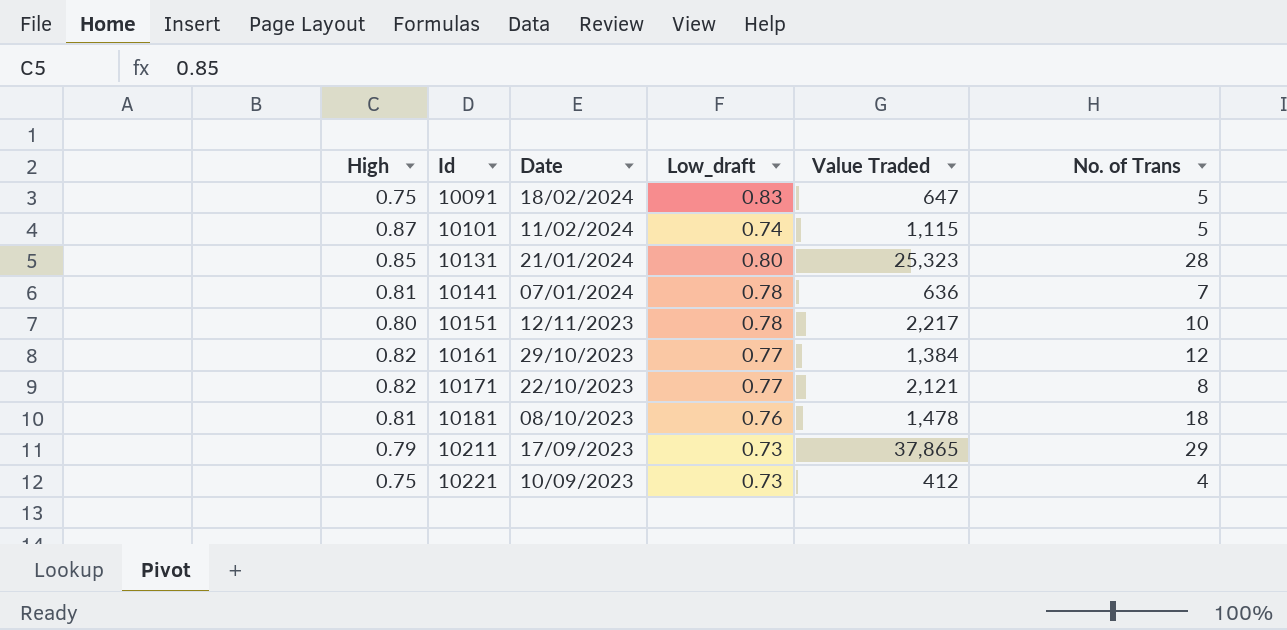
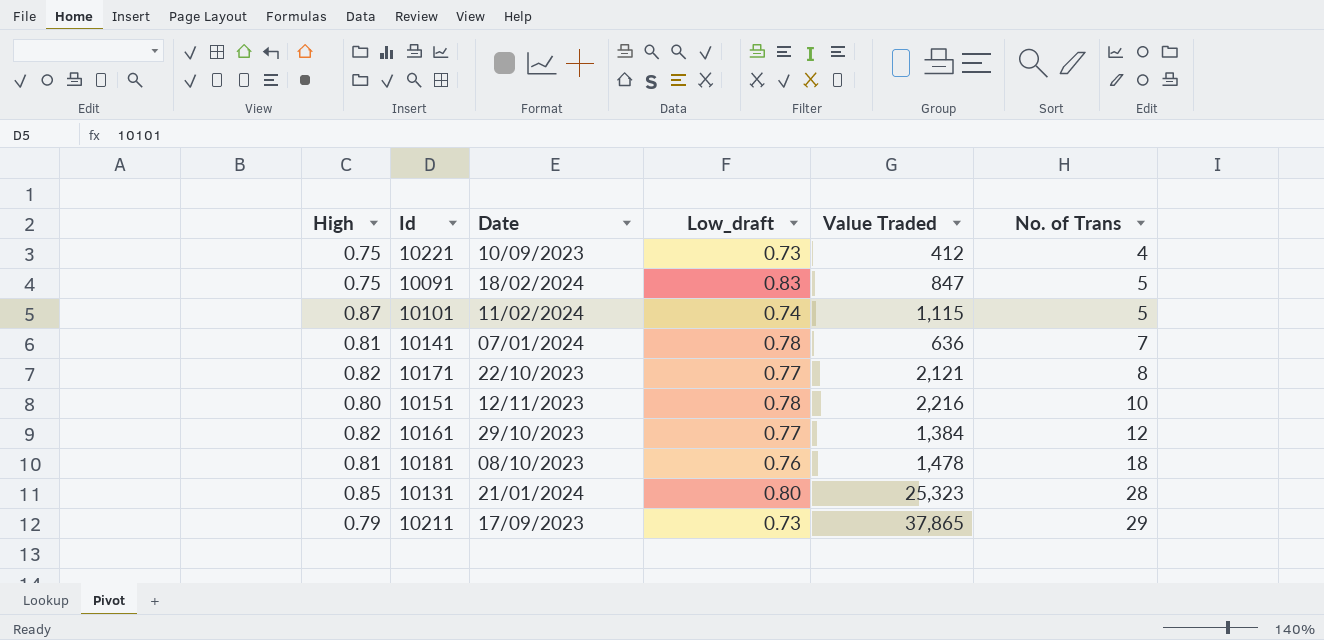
row order: Id ascending -> No. of Trans ascending
10091 | Value Traded: 647 -> 847
10151 | Value Traded: 2,217 -> 2,216

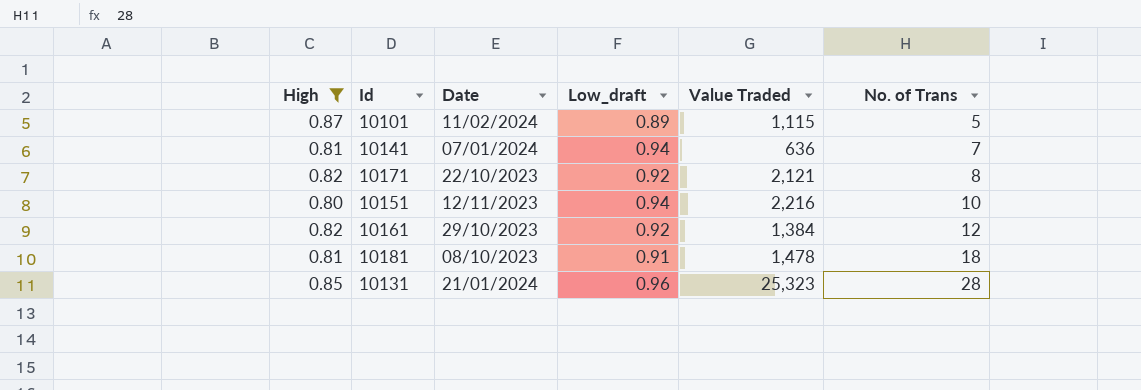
filter: none -> High >= 0.80
10101 | Low_draft: 0.74 -> 0.89
10141 | Low_draft: 0.78 -> 0.94
10171 | Low_draft: 0.77 -> 0.92
10151 | Low_draft: 0.78 -> 0.94
10161 | Low_draft: 0.77 -> 0.92
10181 | Low_draft: 0.76 -> 0.91
10131 | Low_draft: 0.80 -> 0.96

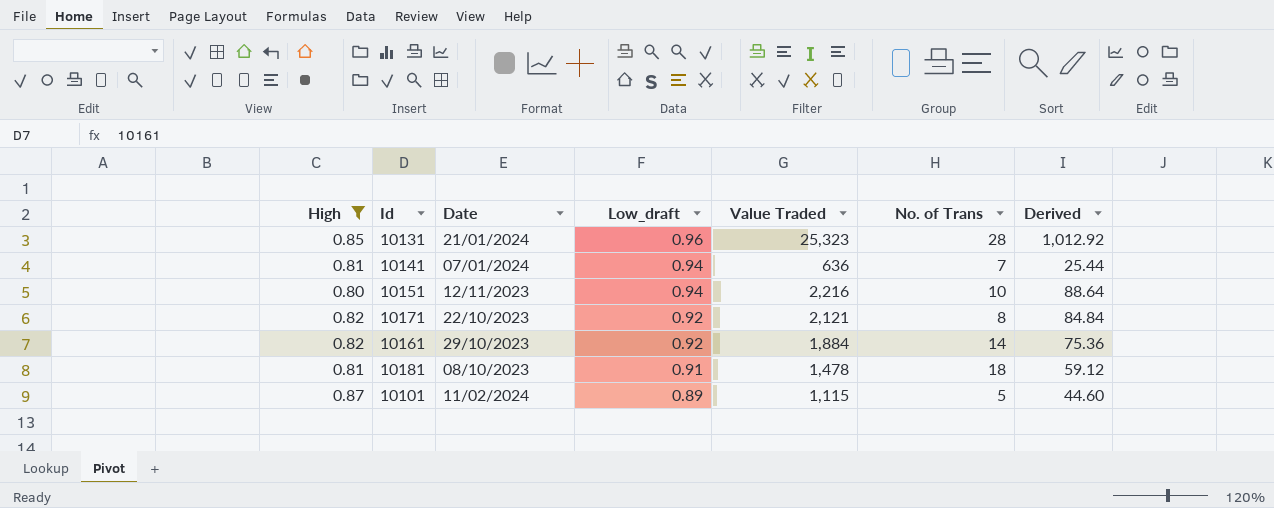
row order: No. of Trans ascending -> Low_draft descending
column Derived | formula: none -> [Value Traded] * 0.04
10161 | Value Traded: 1,384 -> 1,884
10161 | No. of Trans: 12 -> 14

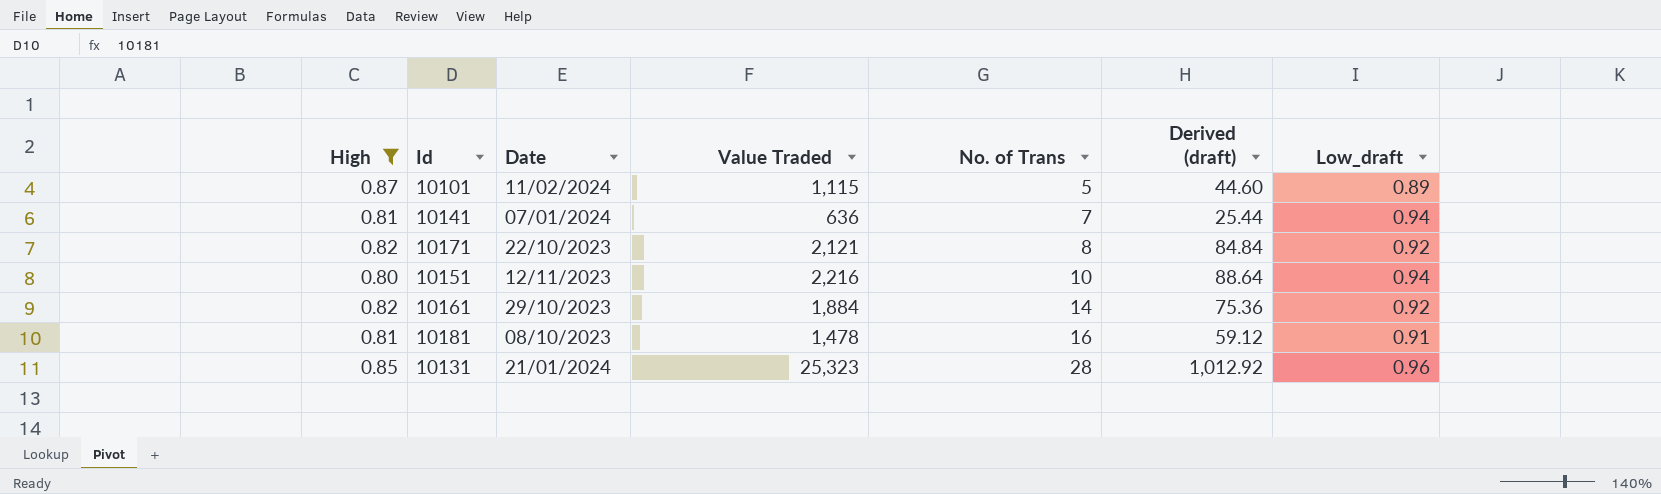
row order: Low_draft descending -> No. of Trans ascending
column name: Derived -> Derived (draft)
column Low_draft | position: 4 -> 7
10181 | No. of Trans: 18 -> 16

